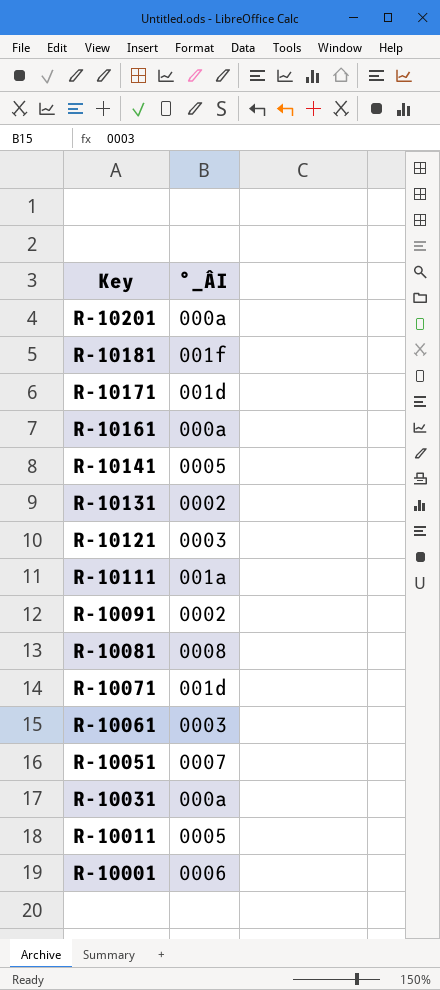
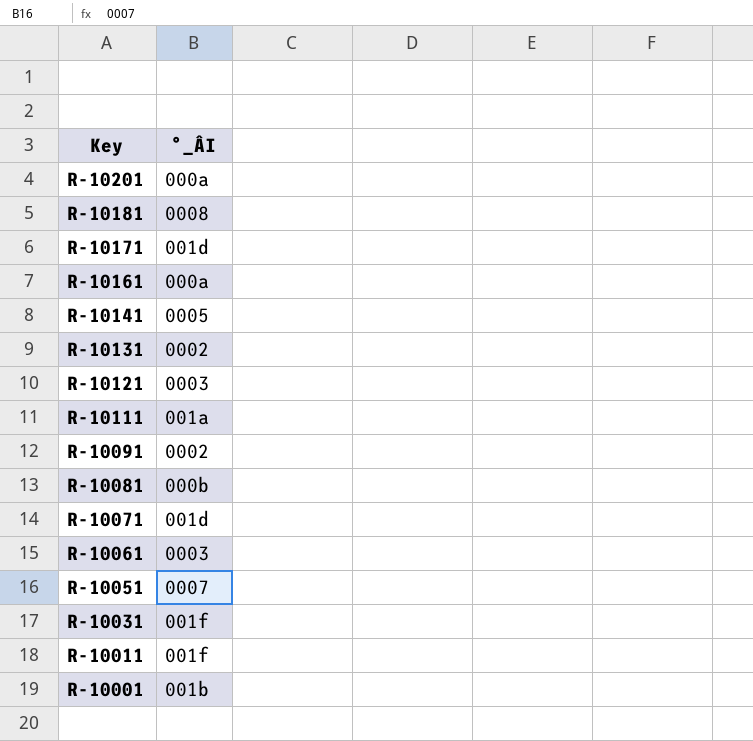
R-10181 | °_ÂI: 001f -> 0008
R-10081 | °_ÂI: 0008 -> 000b
R-10031 | °_ÂI: 000a -> 001f
R-10011 | °_ÂI: 0005 -> 001f
R-10001 | °_ÂI: 0006 -> 001b

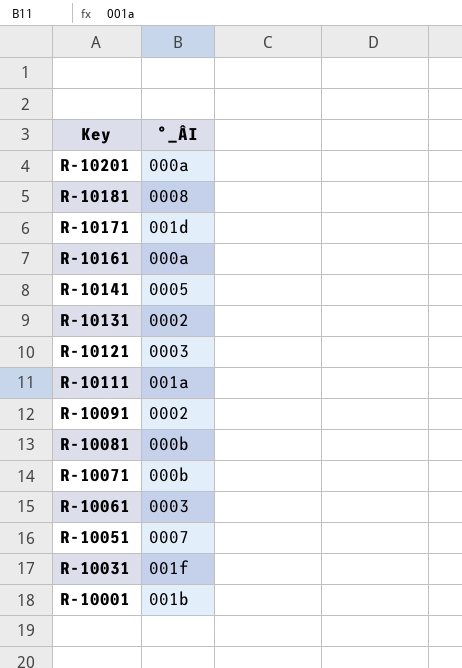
row R-10011: 001f -> none
R-10071 | °_ÂI: 001d -> 000b

